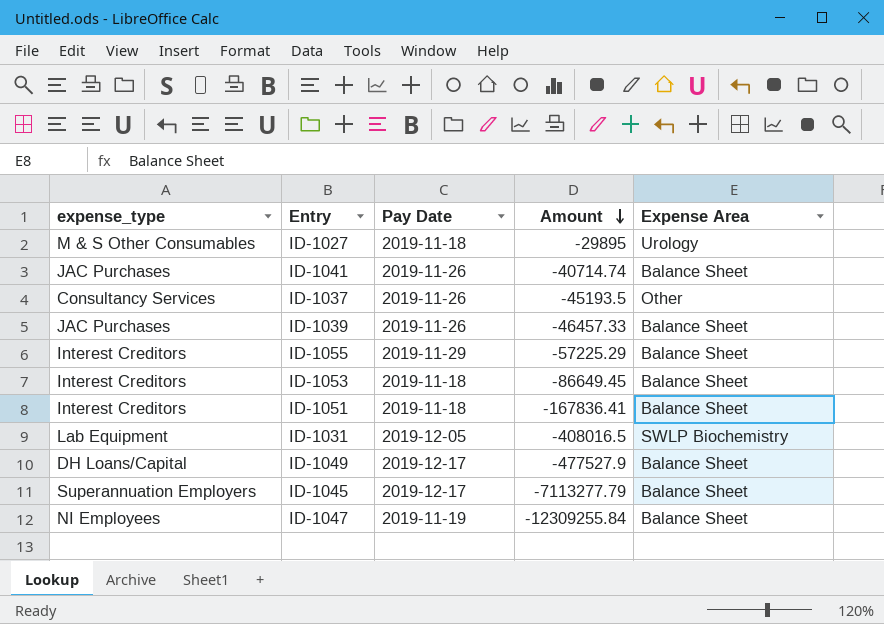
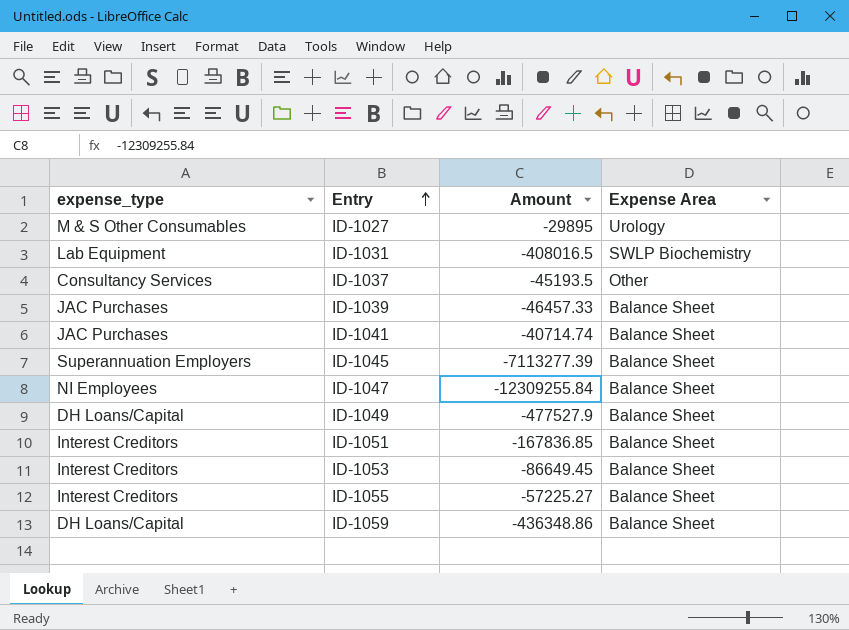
row order: Amount descending -> Entry ascending
column Pay Date | position: 3 -> none
ID-1045 | Amount: -7113277.79 -> -7113277.39
ID-1051 | Amount: -167836.41 -> -167836.85
ID-1055 | Amount: -57225.29 -> -57225.27
row ID-1059: none -> DH Loans/Capital | -436348.86 | Balance Sheet

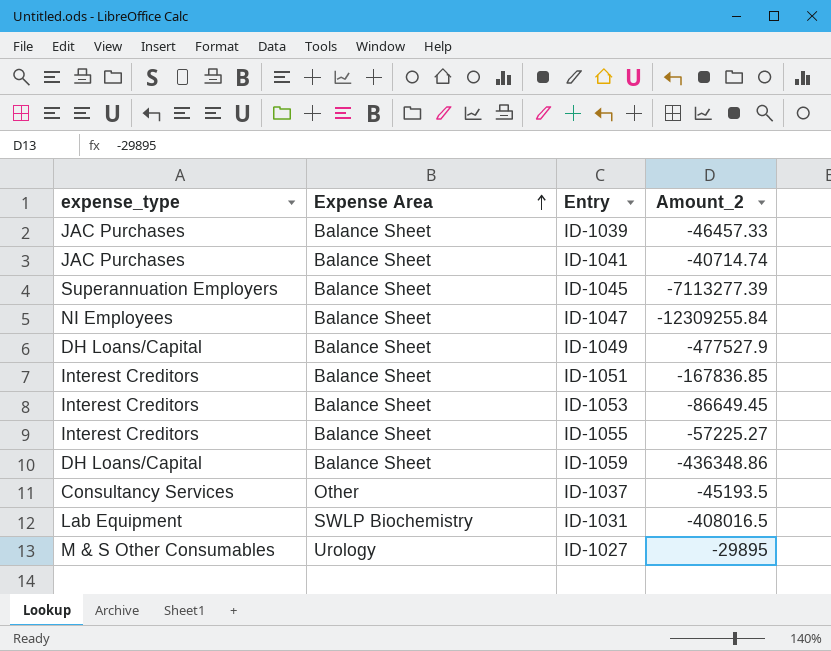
row order: Entry ascending -> Expense Area ascending
column Expense Area | position: 4 -> 2
column name: Amount -> Amount_2

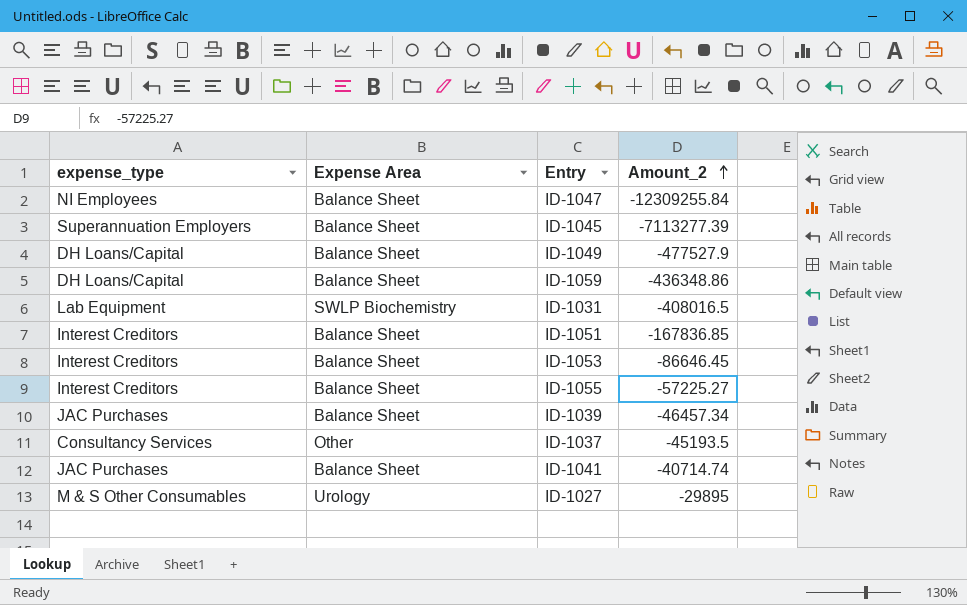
row order: Expense Area ascending -> Amount_2 ascending
ID-1053 | Amount_2: -86649.45 -> -86646.45
ID-1039 | Amount_2: -46457.33 -> -46457.34

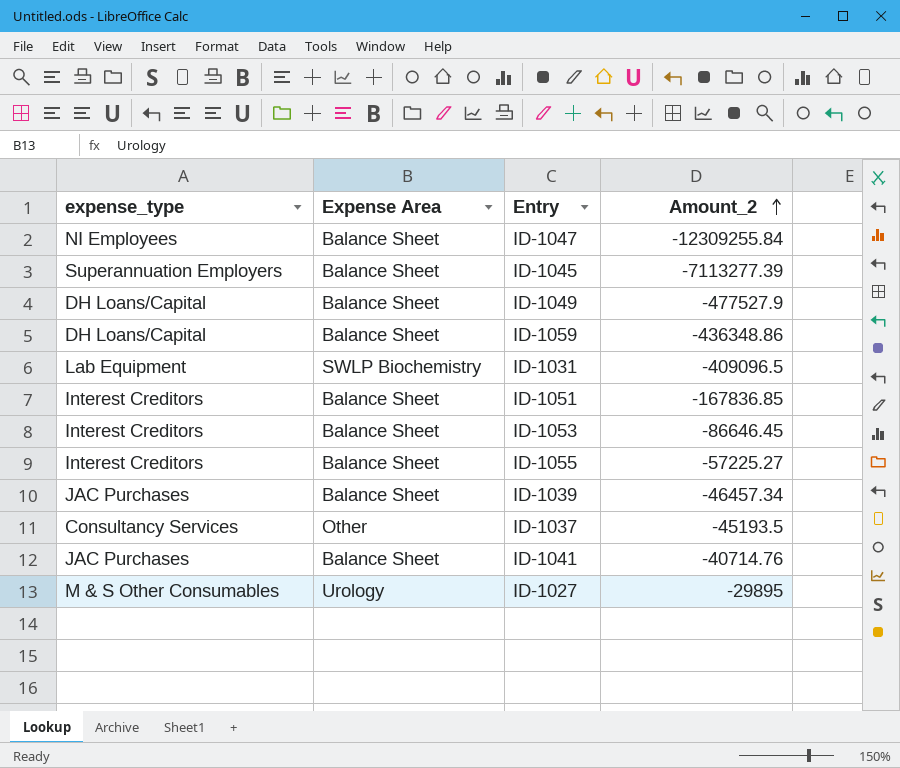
ID-1031 | Amount_2: -408016.5 -> -409096.5
ID-1041 | Amount_2: -40714.74 -> -40714.76

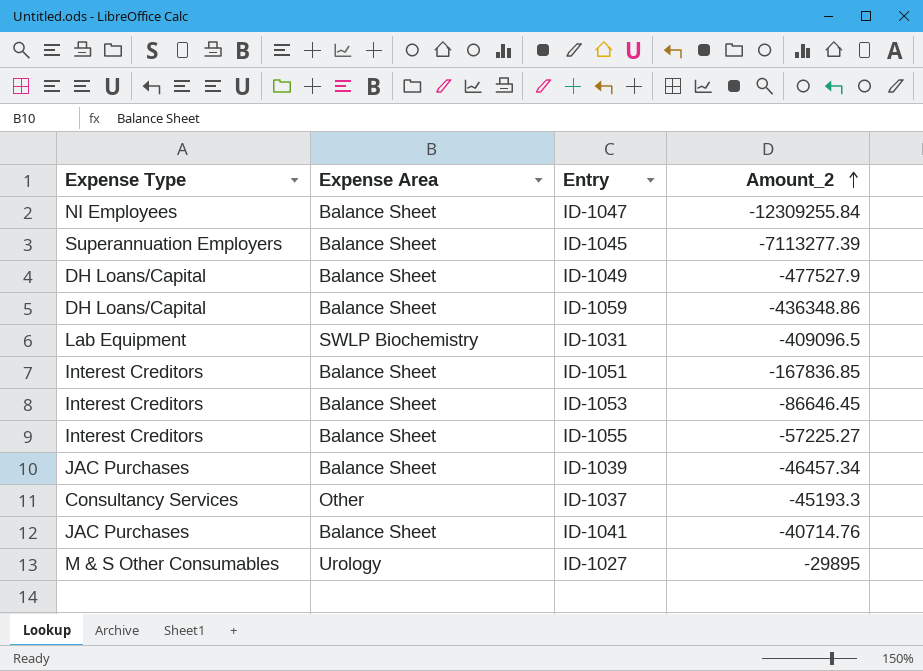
column name: expense_type -> Expense Type
ID-1037 | Amount_2: -45193.5 -> -45193.3

